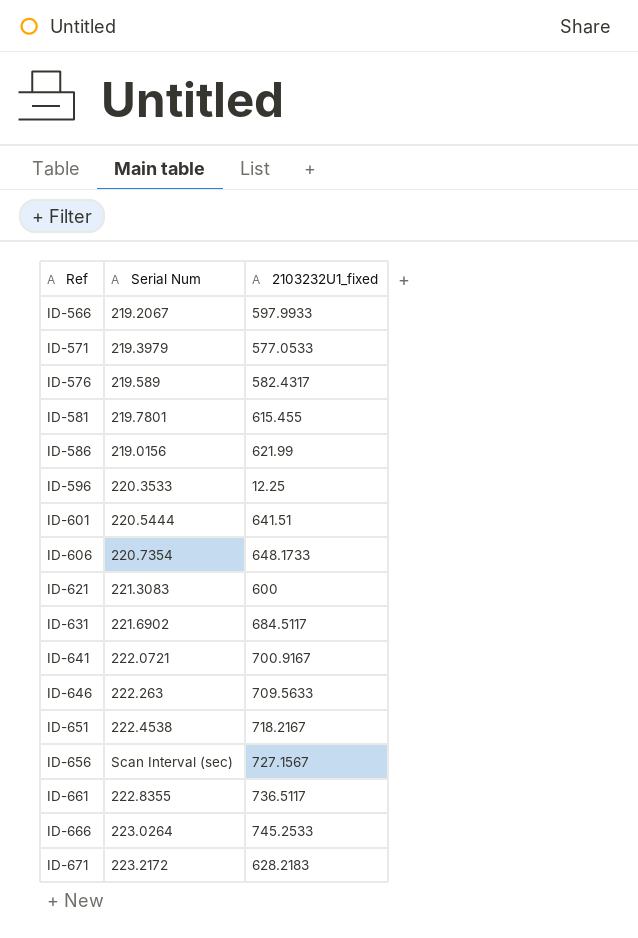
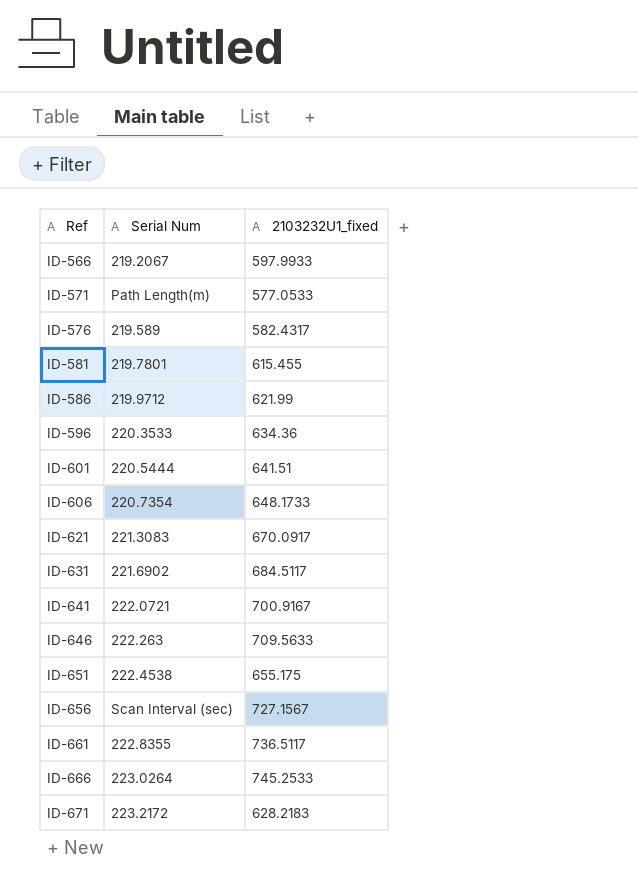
ID-571 | Serial Num: 219.3979 -> Path Length(m)
ID-586 | Serial Num: 219.0156 -> 219.9712
ID-596 | 2103232U1_fixed: 12.25 -> 634.36
ID-621 | 2103232U1_fixed: 600 -> 670.0917
ID-651 | 2103232U1_fixed: 718.2167 -> 655.175

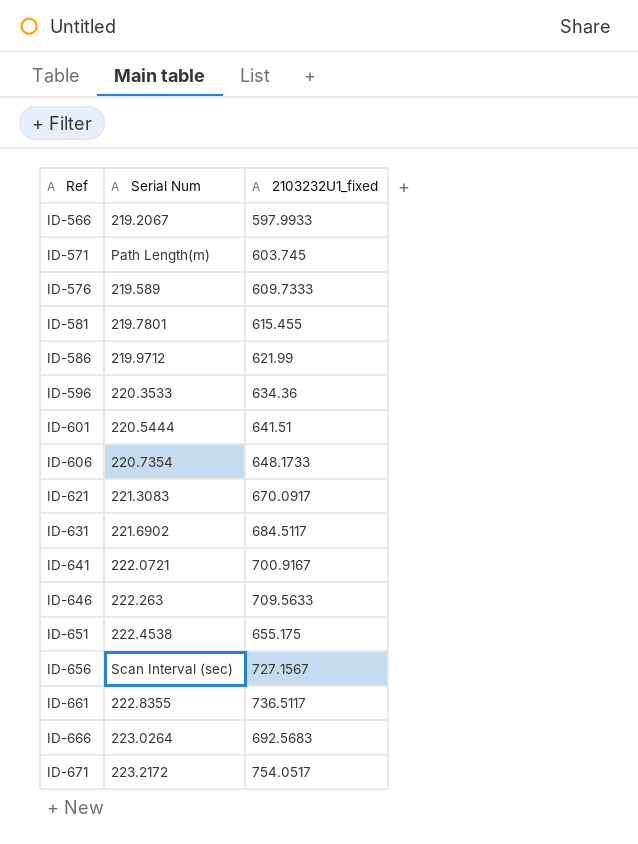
ID-571 | 2103232U1_fixed: 577.0533 -> 603.745
ID-576 | 2103232U1_fixed: 582.4317 -> 609.7333
ID-666 | 2103232U1_fixed: 745.2533 -> 692.5683
ID-671 | 2103232U1_fixed: 628.2183 -> 754.0517

